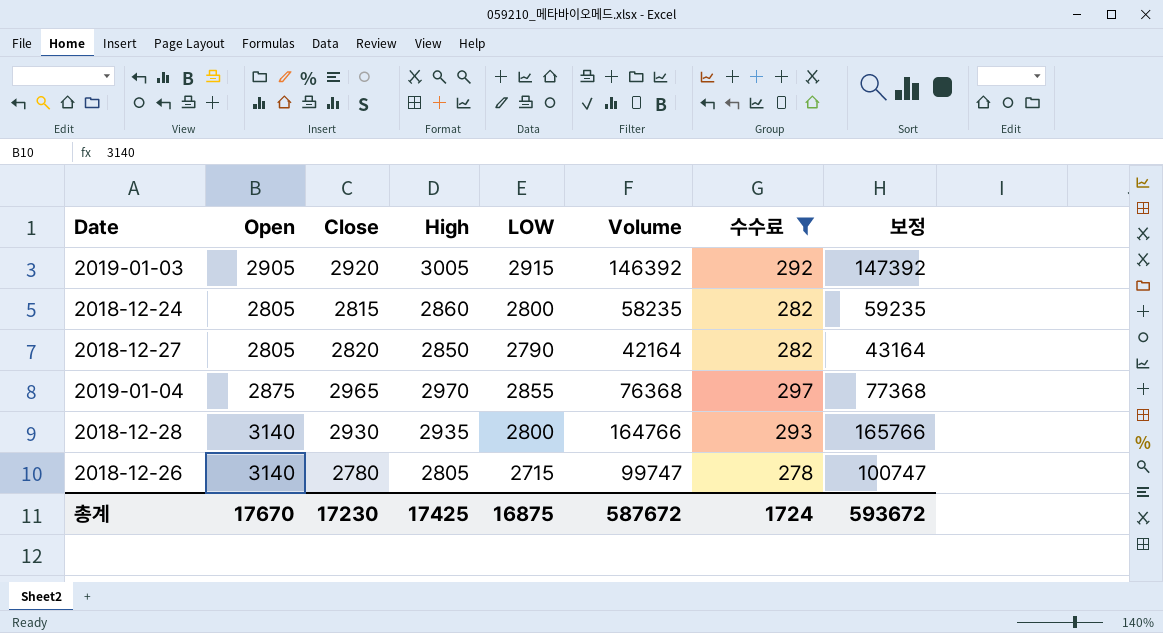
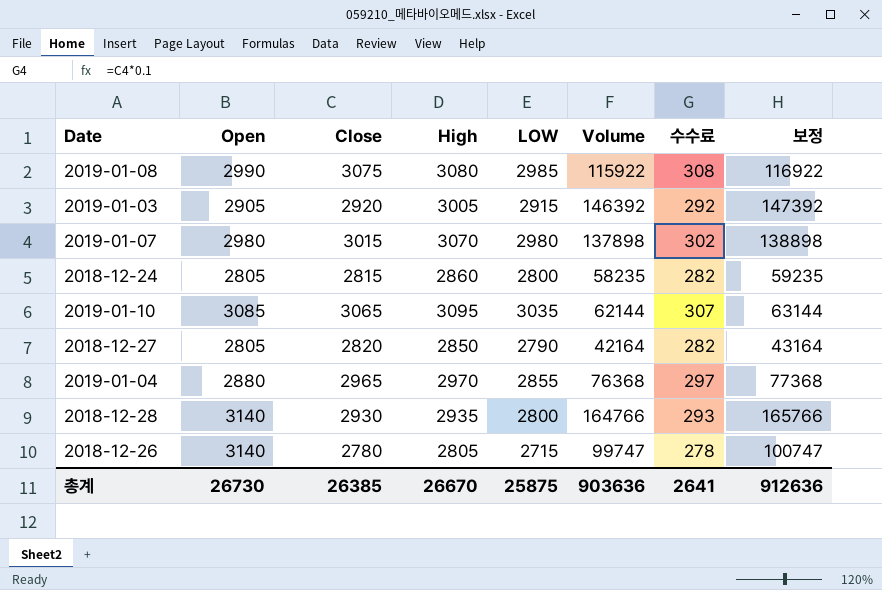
filter: 수수료 <= 297 -> none
2019-01-04 | Open: 2875 -> 2880
총계 | Open: 17670 -> 26730
총계 | Close: 17230 -> 26385
총계 | High: 17425 -> 26670
총계 | LOW: 16875 -> 25875
총계 | Volume: 587672 -> 903636
총계 | 수수료: 1724 -> 2641
총계 | 보정: 593672 -> 912636

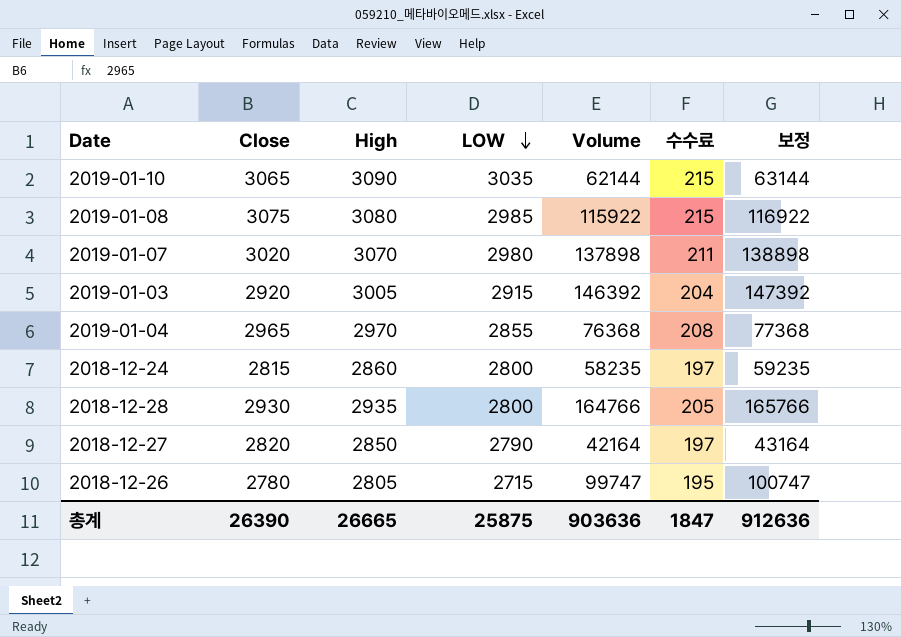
row order: none -> LOW descending
column Open | position: 2 -> none
column 수수료 | formula: [Close] * 0.1 -> [Close] * 0.07
2019-01-10 | High: 3095 -> 3090
2019-01-07 | Close: 3015 -> 3020
총계 | Close: 26385 -> 26390
총계 | High: 26670 -> 26665
총계 | 수수료: 2641 -> 1847

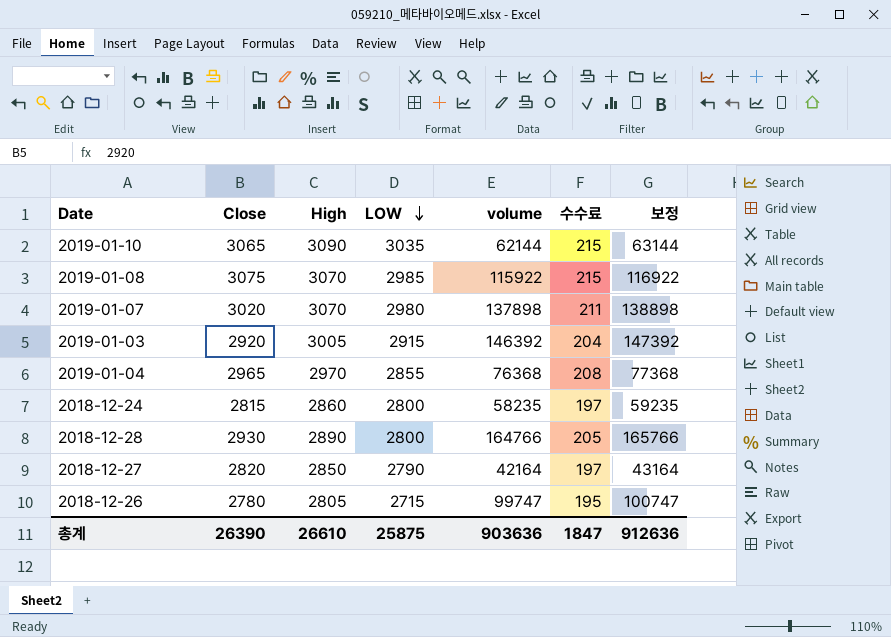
column name: Volume -> volume
2019-01-08 | High: 3080 -> 3070
2018-12-28 | High: 2935 -> 2890
총계 | High: 26665 -> 26610

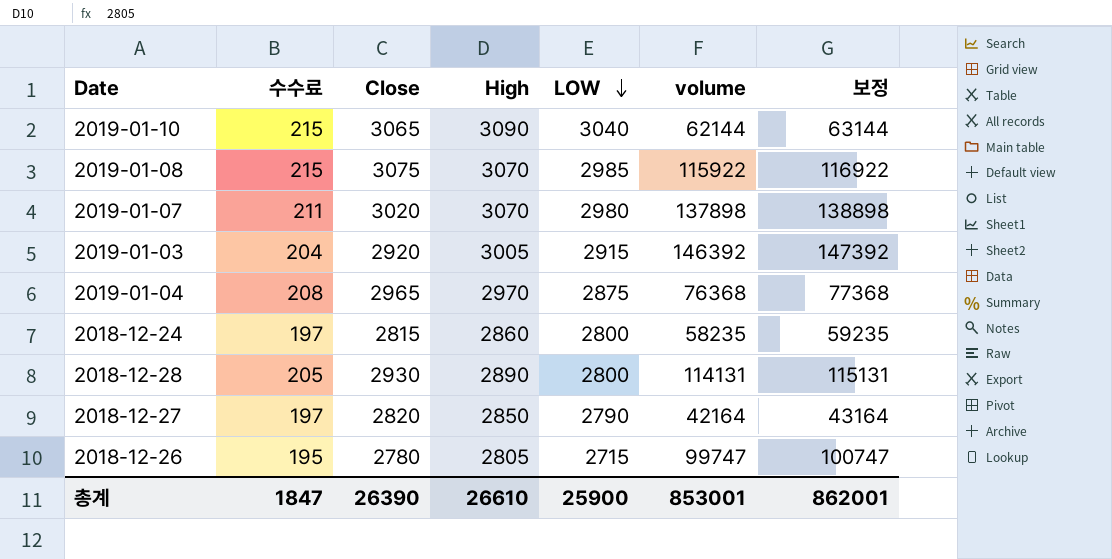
column 수수료 | position: 6 -> 2
2019-01-10 | LOW: 3035 -> 3040
2019-01-04 | LOW: 2855 -> 2875
2018-12-28 | volume: 164766 -> 114131
2018-12-28 | 보정: 165766 -> 115131
총계 | LOW: 25875 -> 25900
총계 | volume: 903636 -> 853001
총계 | 보정: 912636 -> 862001

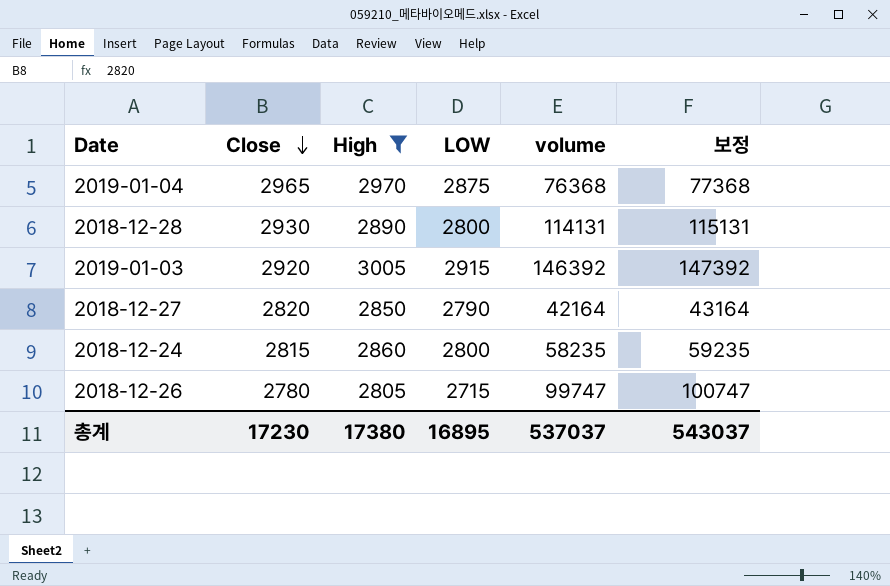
filter: none -> High <= 3005
row order: LOW descending -> Close descending
column 수수료 | formula: [Close] * 0.07 -> none
총계 | Close: 26390 -> 17230
총계 | High: 26610 -> 17380
총계 | LOW: 25900 -> 16895
총계 | volume: 853001 -> 537037
총계 | 보정: 862001 -> 543037

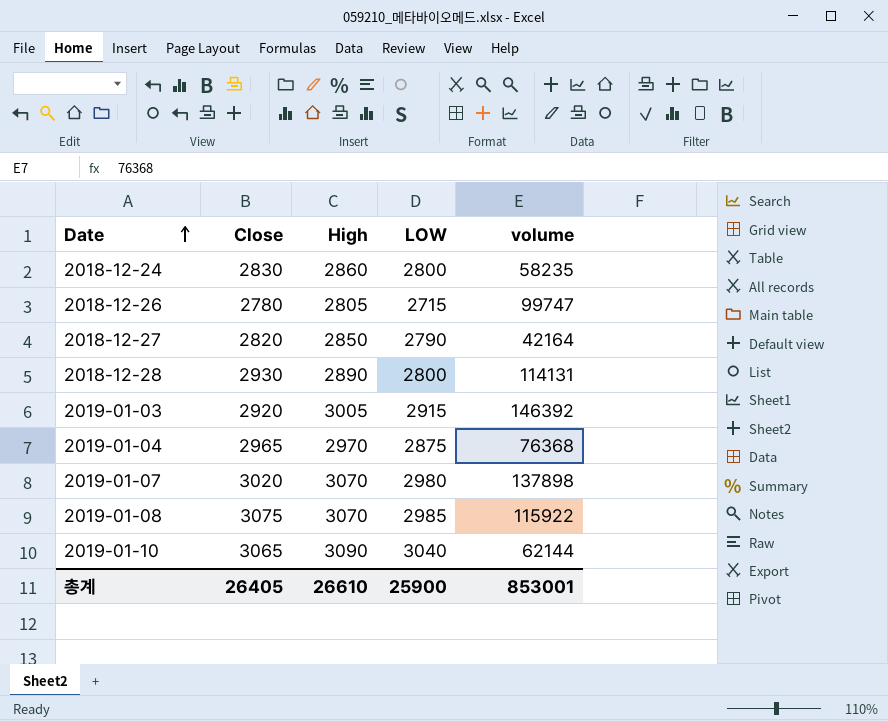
filter: High <= 3005 -> none
row order: Close descending -> Date ascending
column 보정 | formula: [volume] + 1000 -> none
2018-12-24 | Close: 2815 -> 2830
총계 | Close: 17230 -> 26405
총계 | High: 17380 -> 26610
총계 | LOW: 16895 -> 25900
총계 | volume: 537037 -> 853001

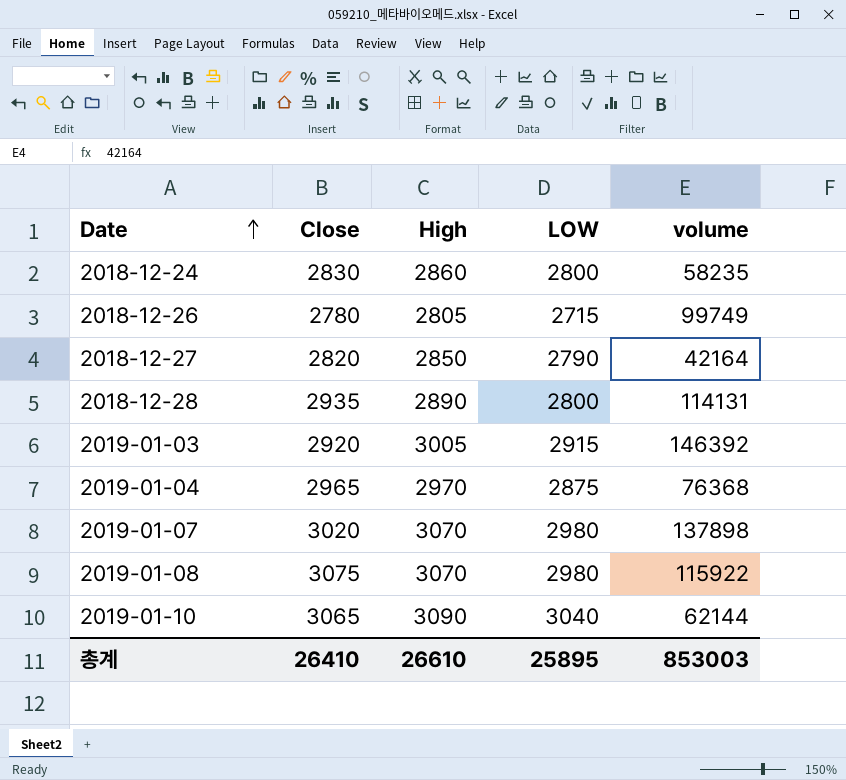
2018-12-26 | volume: 99747 -> 99749
2018-12-28 | Close: 2930 -> 2935
2019-01-08 | LOW: 2985 -> 2980
총계 | Close: 26405 -> 26410
총계 | LOW: 25900 -> 25895
총계 | volume: 853001 -> 853003

